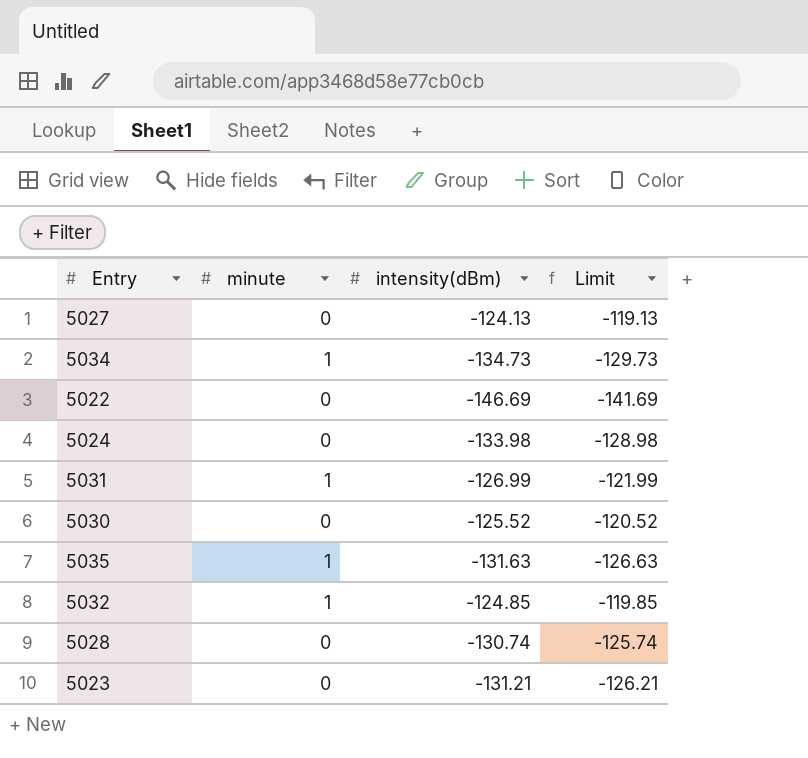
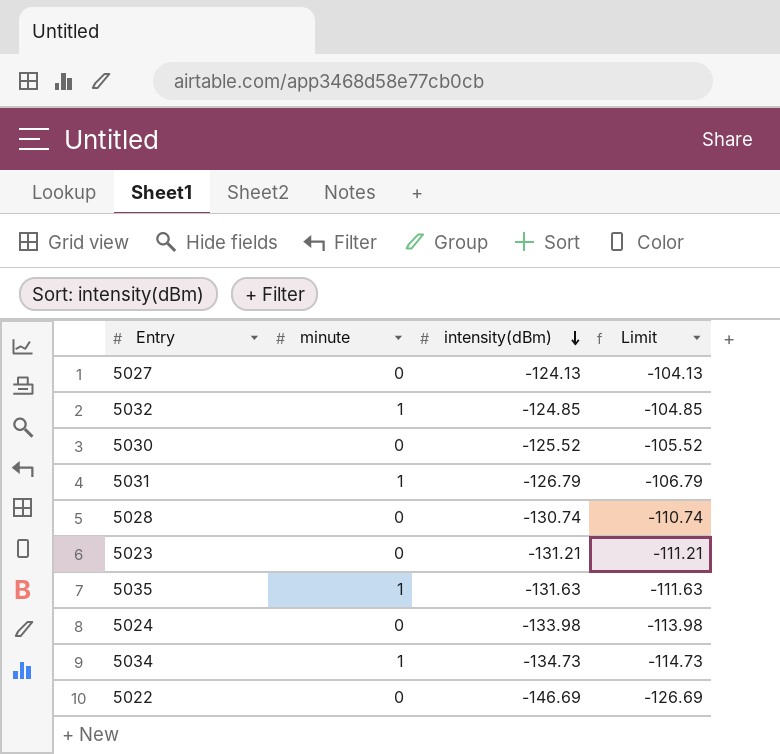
row order: none -> intensity(dBm) descending
column Limit | formula: [intensity(dBm)] + 5 -> [intensity(dBm)] + 20
5031 | intensity(dBm): -126.99 -> -126.79

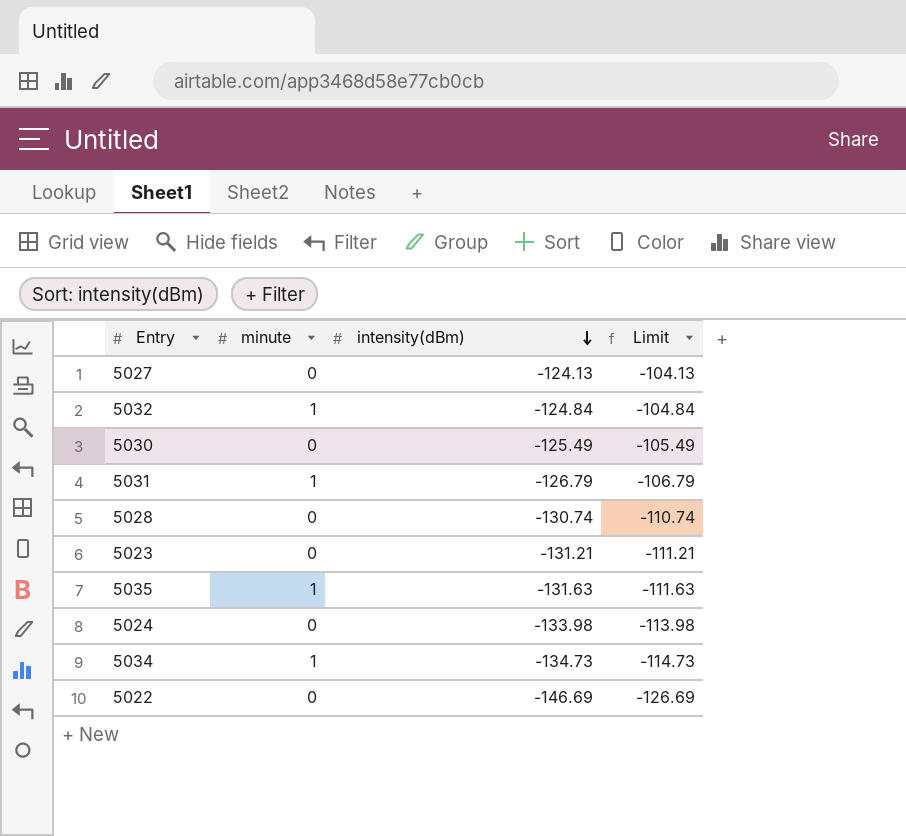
5032 | intensity(dBm): -124.85 -> -124.84
5032 | Limit: -104.85 -> -104.84
5030 | intensity(dBm): -125.52 -> -125.49
5030 | Limit: -105.52 -> -105.49

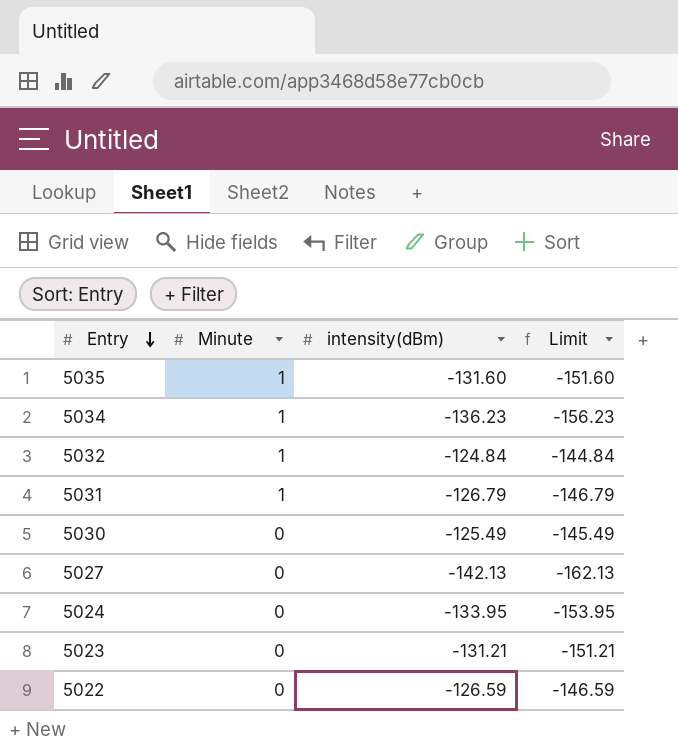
row order: intensity(dBm) descending -> Entry descending
column name: minute -> Minute
column Limit | formula: [intensity(dBm)] + 20 -> [intensity(dBm)] - 20
row 5028: 0 | -130.74 | -110.74 -> none
5035 | intensity(dBm): -131.63 -> -131.60
5034 | intensity(dBm): -134.73 -> -136.23
5027 | intensity(dBm): -124.13 -> -142.13
5024 | intensity(dBm): -133.98 -> -133.95
5022 | intensity(dBm): -146.69 -> -126.59

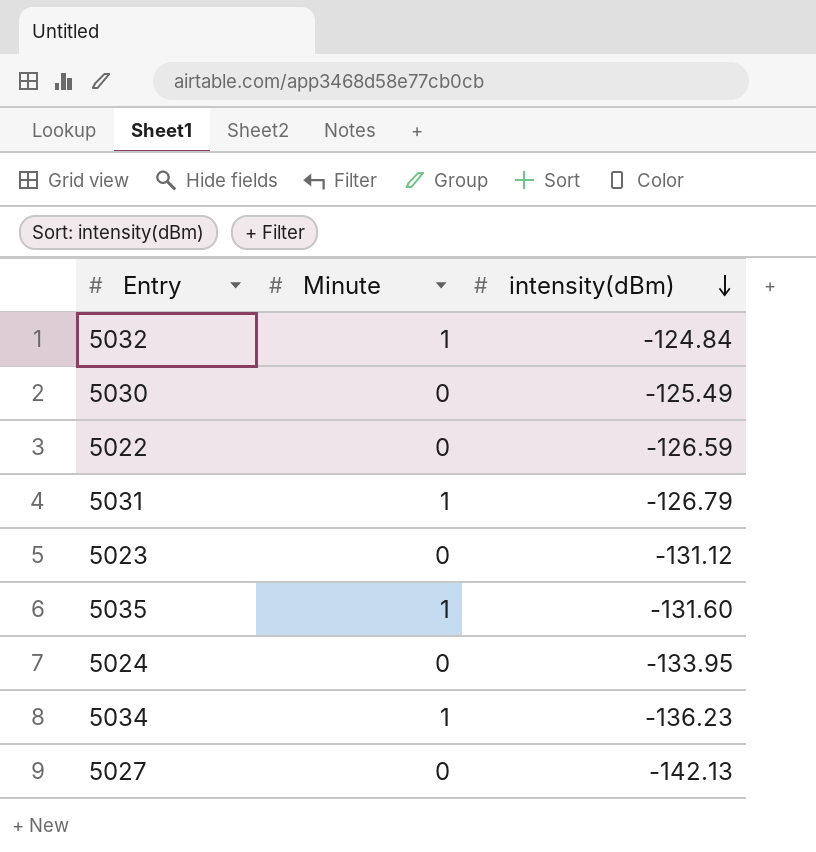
row order: Entry descending -> intensity(dBm) descending
column Limit | formula: [intensity(dBm)] - 20 -> none
5023 | intensity(dBm): -131.21 -> -131.12

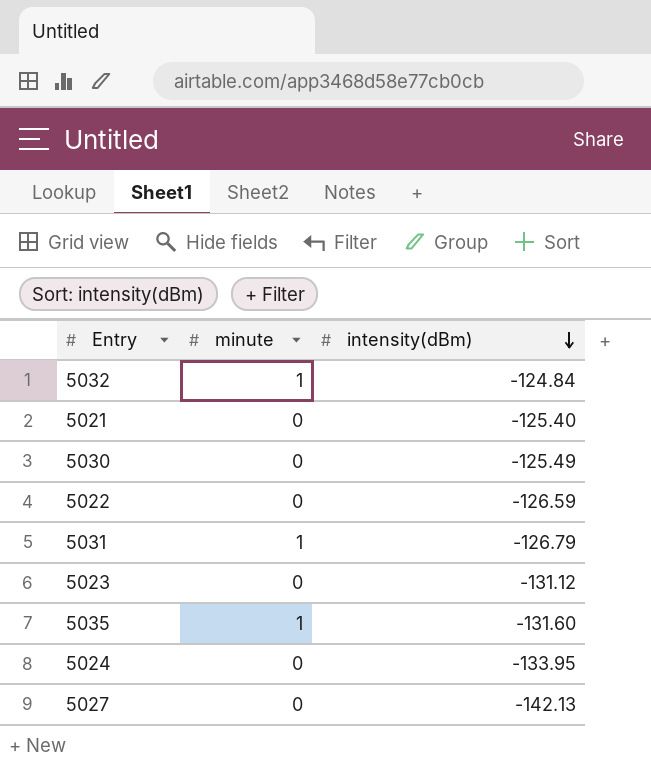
column name: Minute -> minute
row 5034: 1 | -136.23 -> none
row 5021: none -> 0 | -125.40

